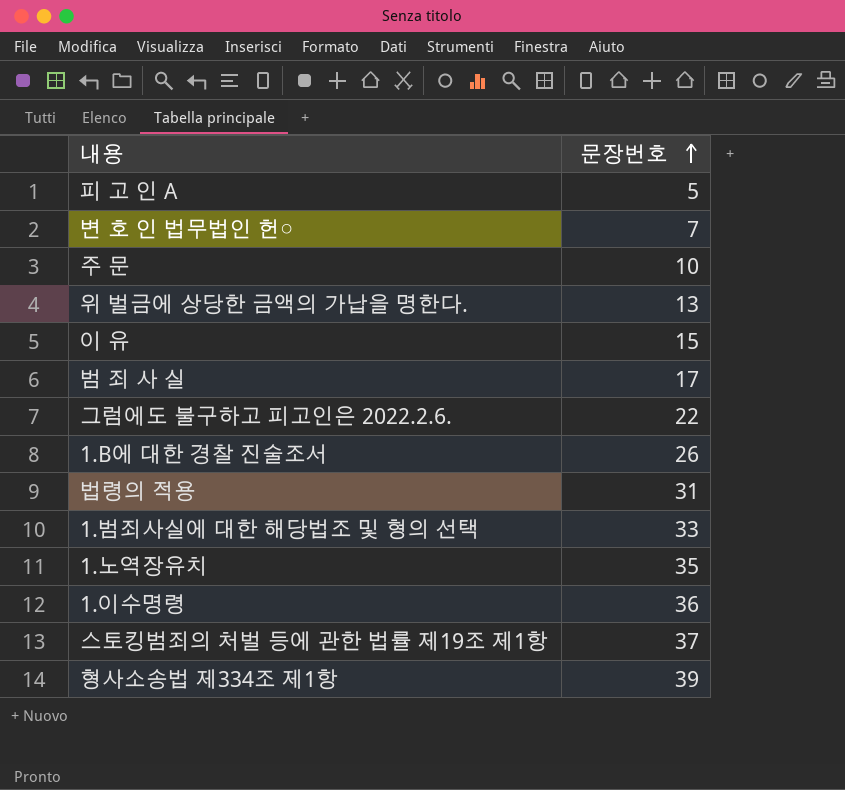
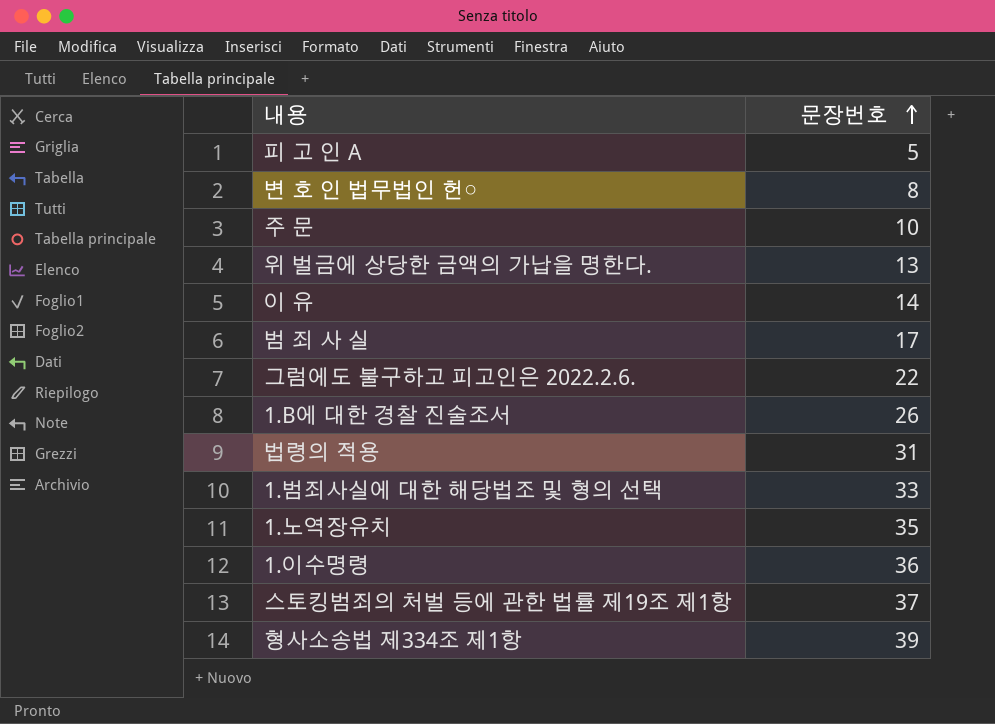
변 호 인 법무법인 헌○ | 문장번호: 7 -> 8
이 유 | 문장번호: 15 -> 14

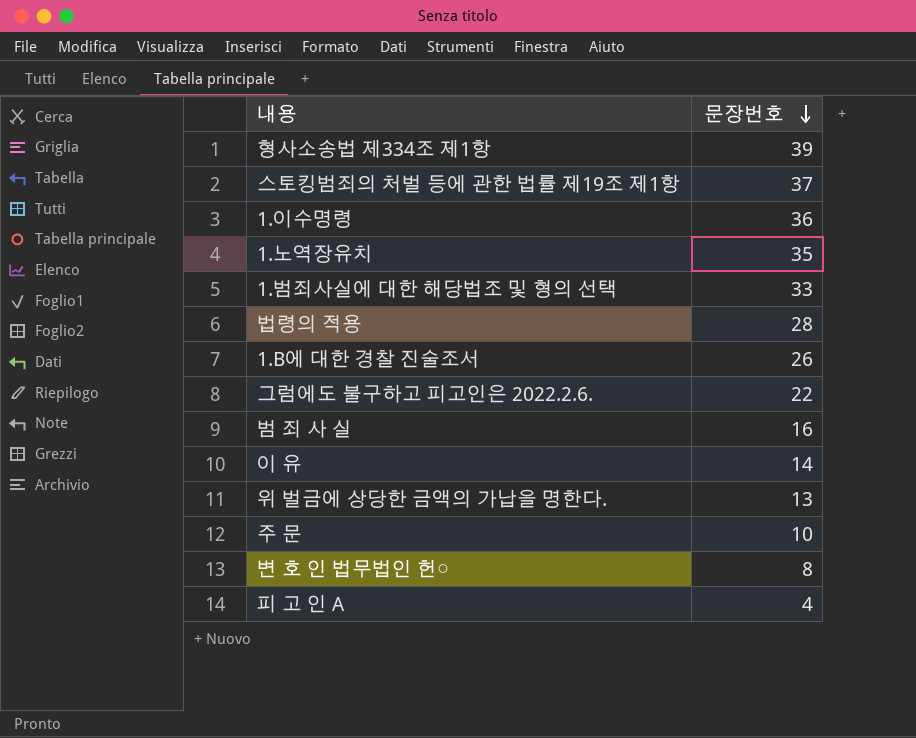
row order: 문장번호 ascending -> 문장번호 descending
법령의 적용 | 문장번호: 31 -> 28
범 죄 사 실 | 문장번호: 17 -> 16
피 고 인 A | 문장번호: 5 -> 4

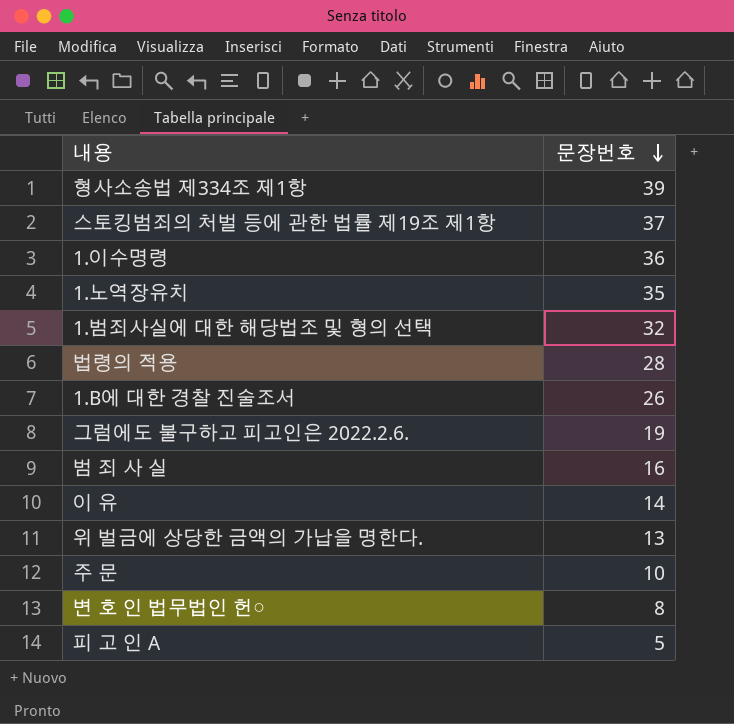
1.범죄사실에 대한 해당법조 및 형의 선택 | 문장번호: 33 -> 32
그럼에도 불구하고 피고인은 2022.2.6. | 문장번호: 22 -> 19
피 고 인 A | 문장번호: 4 -> 5

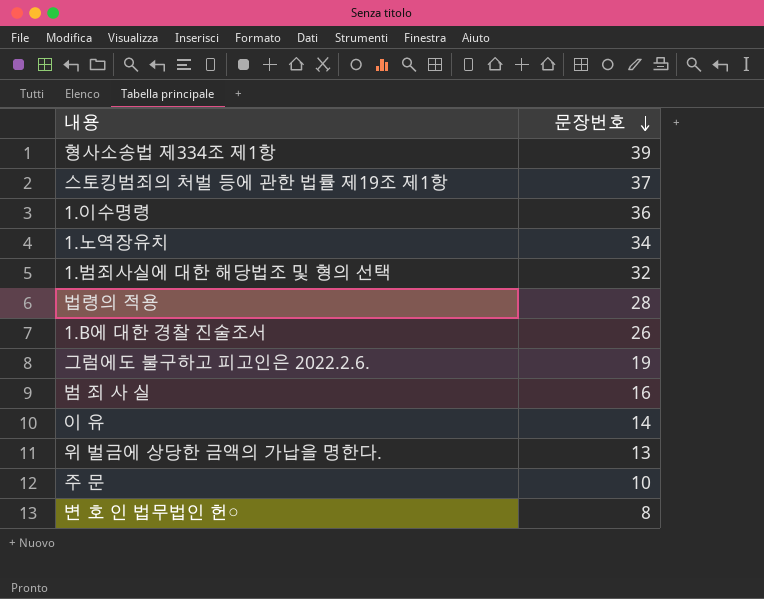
row 피 고 인 A: 5 -> none
1.노역장유치 | 문장번호: 35 -> 34

